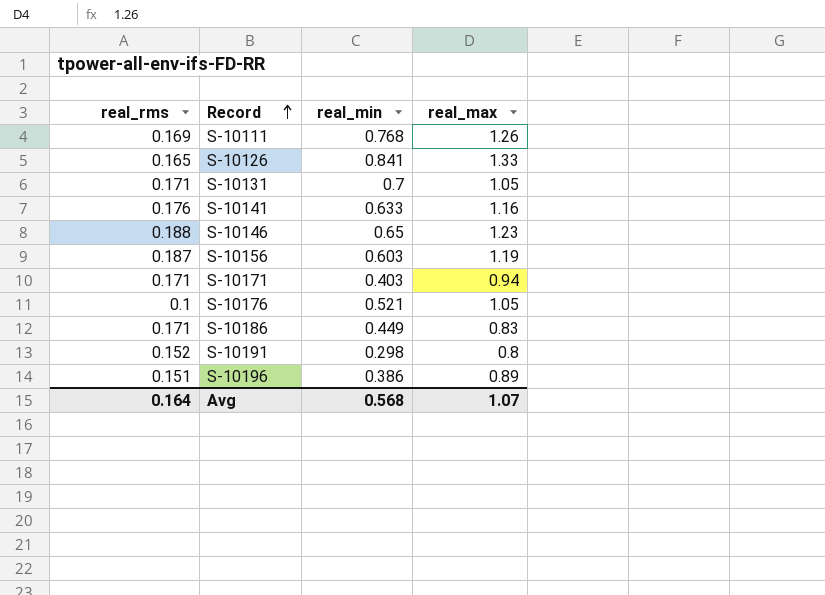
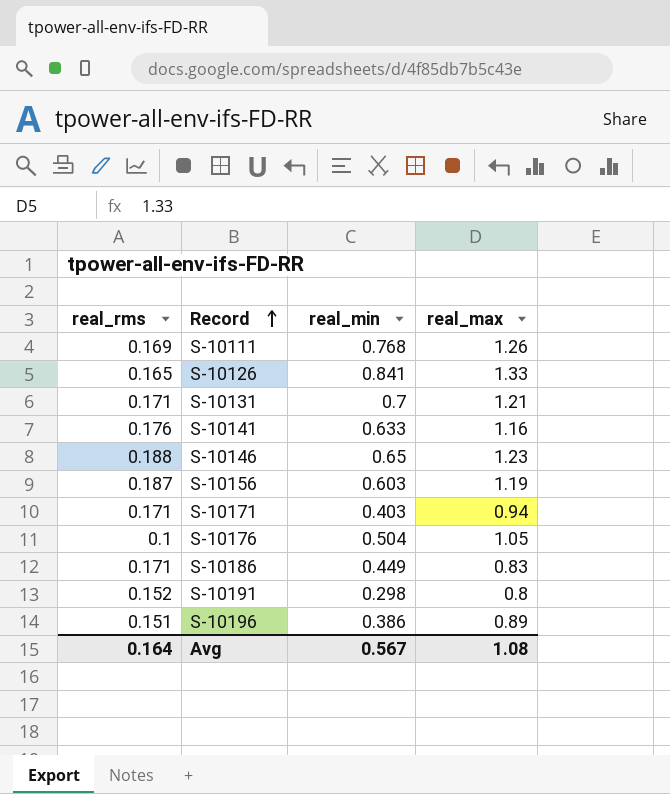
S-10131 | real_max: 1.05 -> 1.21
S-10176 | real_min: 0.521 -> 0.504
Avg | real_min: 0.568 -> 0.567
Avg | real_max: 1.07 -> 1.08

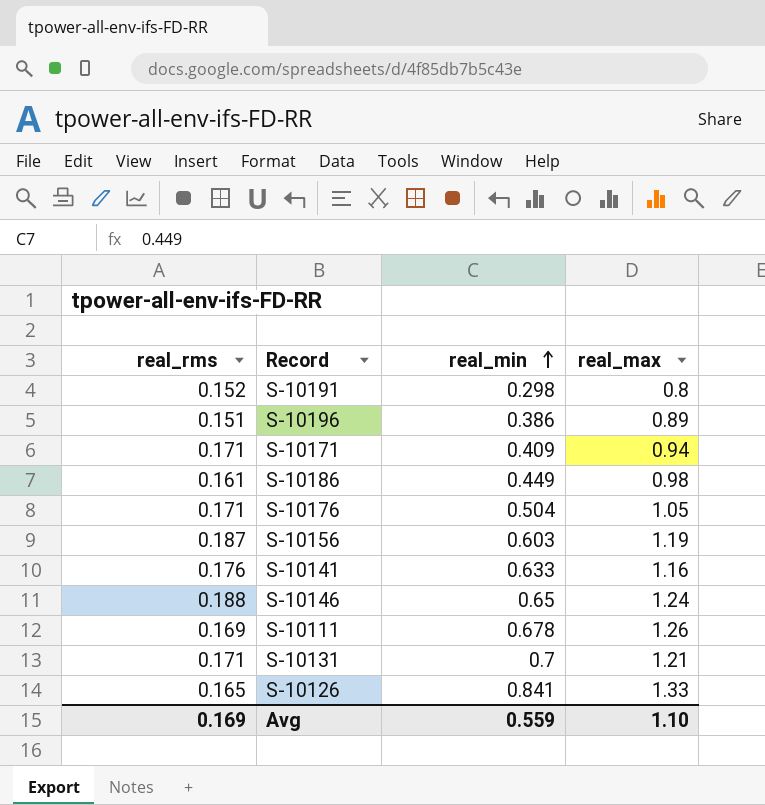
row order: Record ascending -> real_min ascending
S-10171 | real_min: 0.403 -> 0.409
S-10186 | real_rms: 0.171 -> 0.161
S-10186 | real_max: 0.83 -> 0.98
S-10176 | real_rms: 0.1 -> 0.171
S-10146 | real_max: 1.23 -> 1.24
S-10111 | real_min: 0.768 -> 0.678
Avg | real_rms: 0.164 -> 0.169
Avg | real_min: 0.567 -> 0.559
Avg | real_max: 1.08 -> 1.10

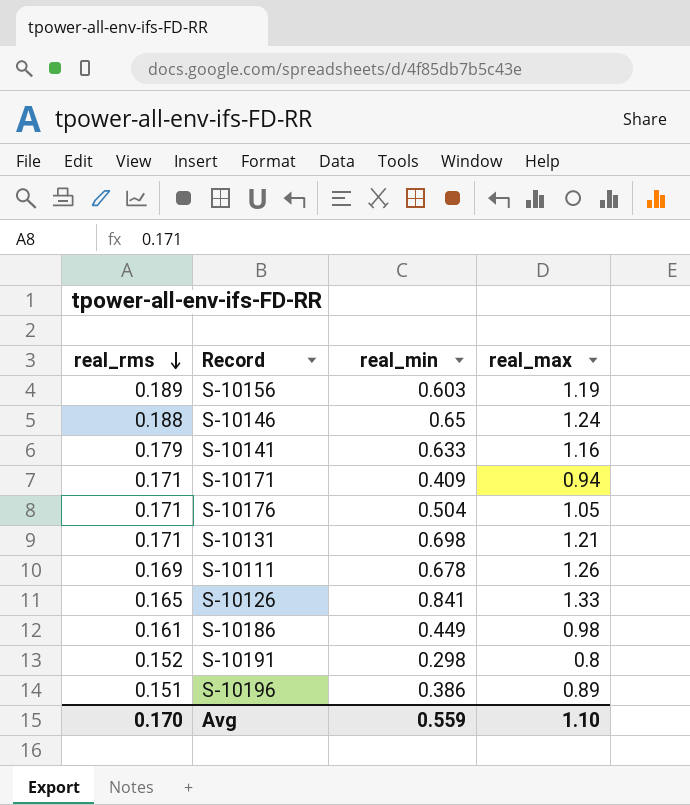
row order: real_min ascending -> real_rms descending
S-10156 | real_rms: 0.187 -> 0.189
S-10141 | real_rms: 0.176 -> 0.179
S-10131 | real_min: 0.7 -> 0.698
Avg | real_rms: 0.169 -> 0.170

